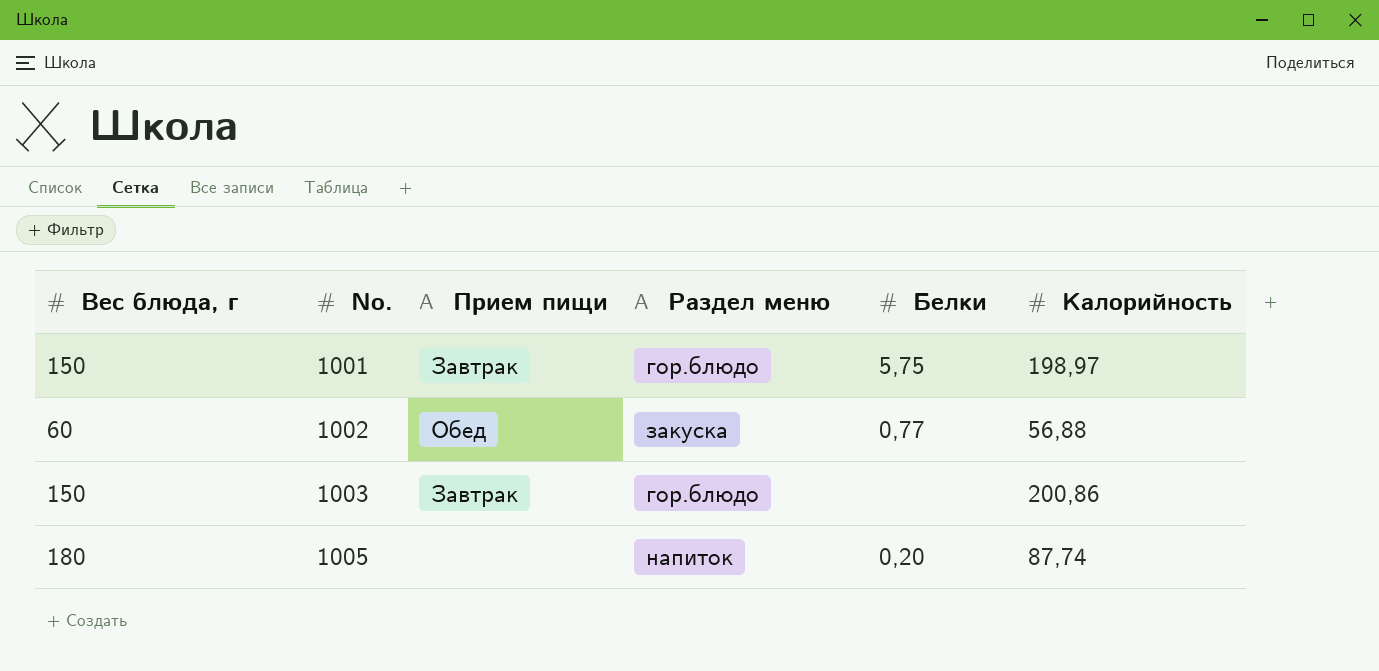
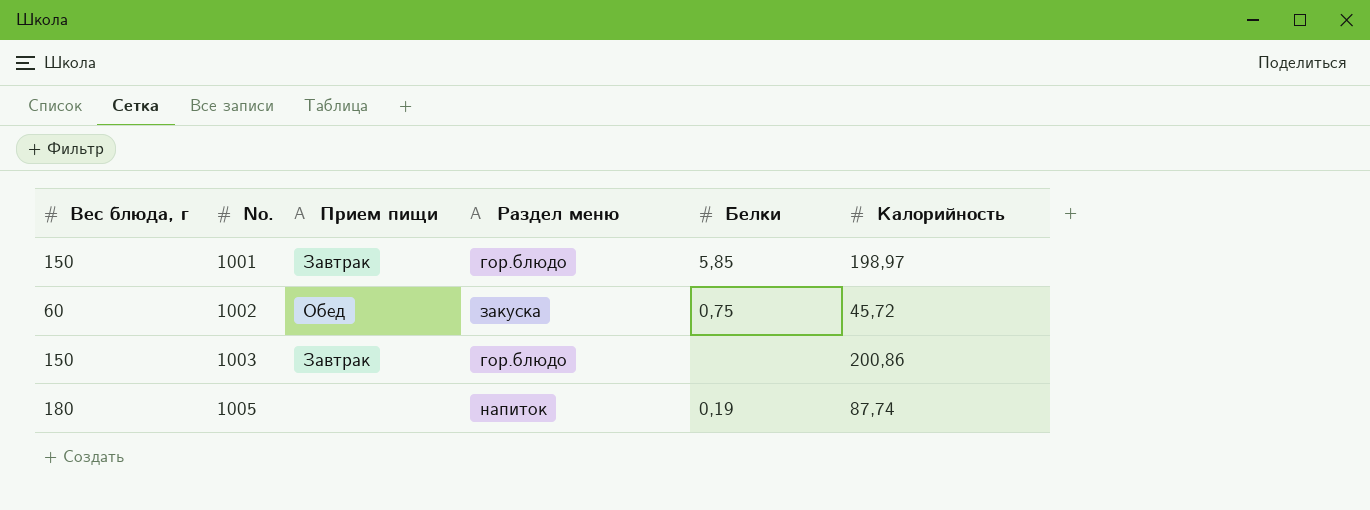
1001 | Белки: 5,75 -> 5,85
1002 | Белки: 0,77 -> 0,75
1002 | Калорийность: 56,88 -> 45,72
1005 | Белки: 0,20 -> 0,19

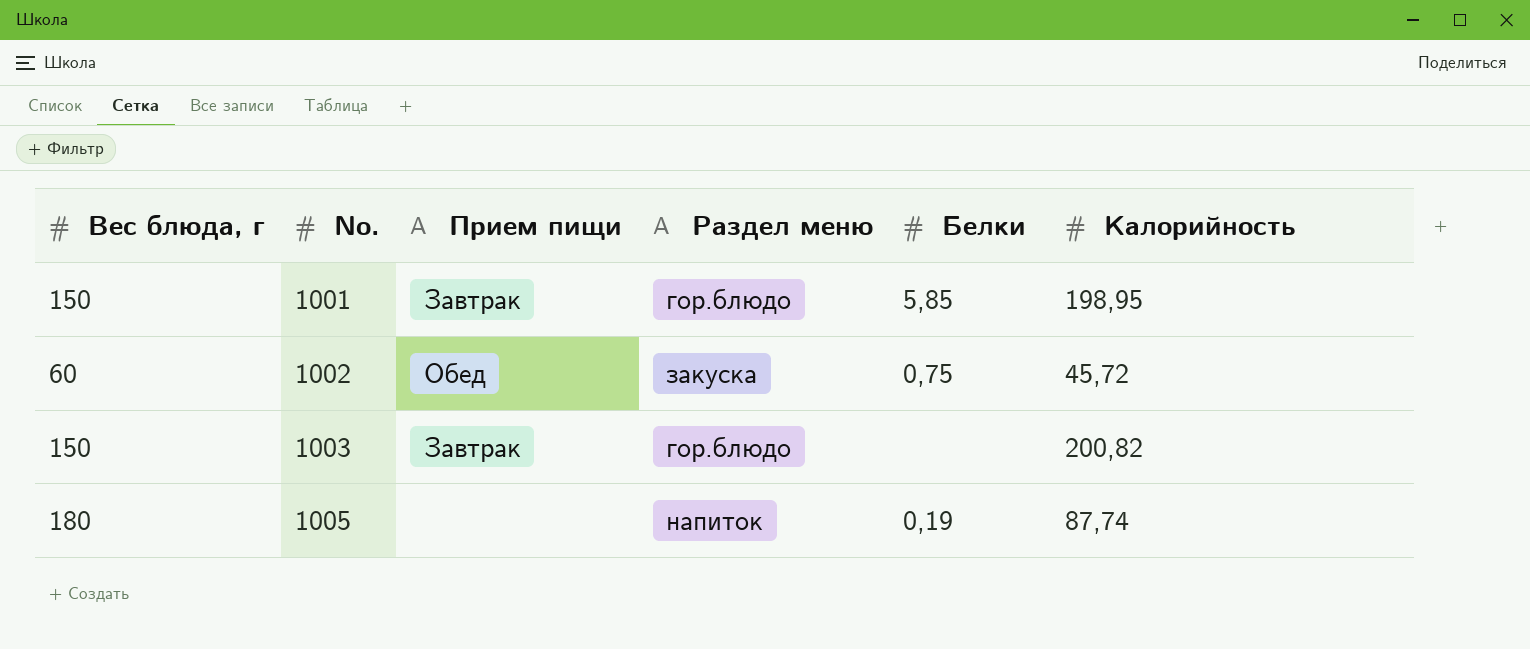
1001 | Калорийность: 198,97 -> 198,95
1003 | Калорийность: 200,86 -> 200,82

